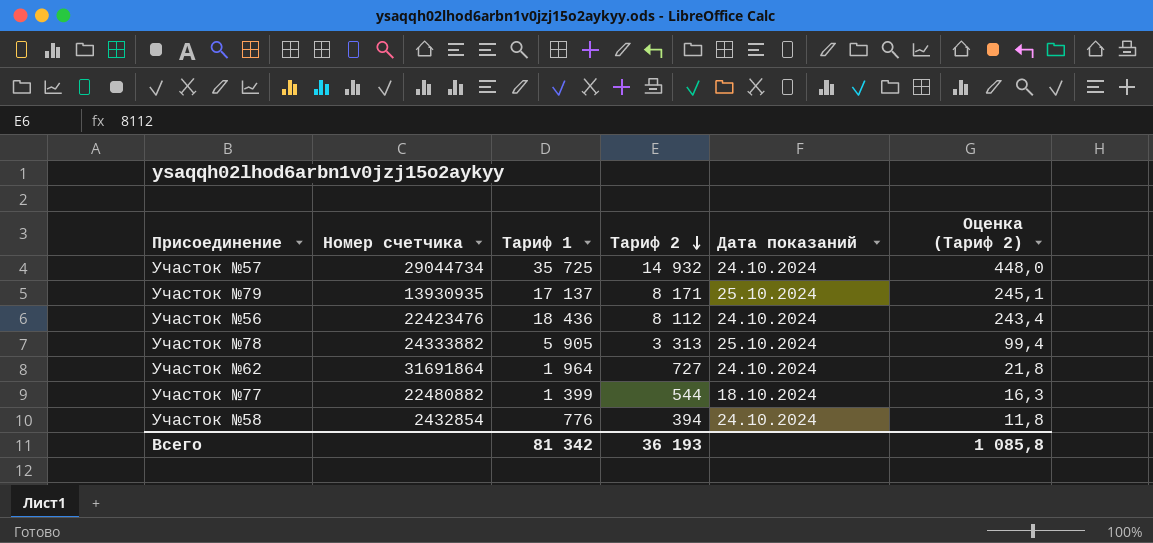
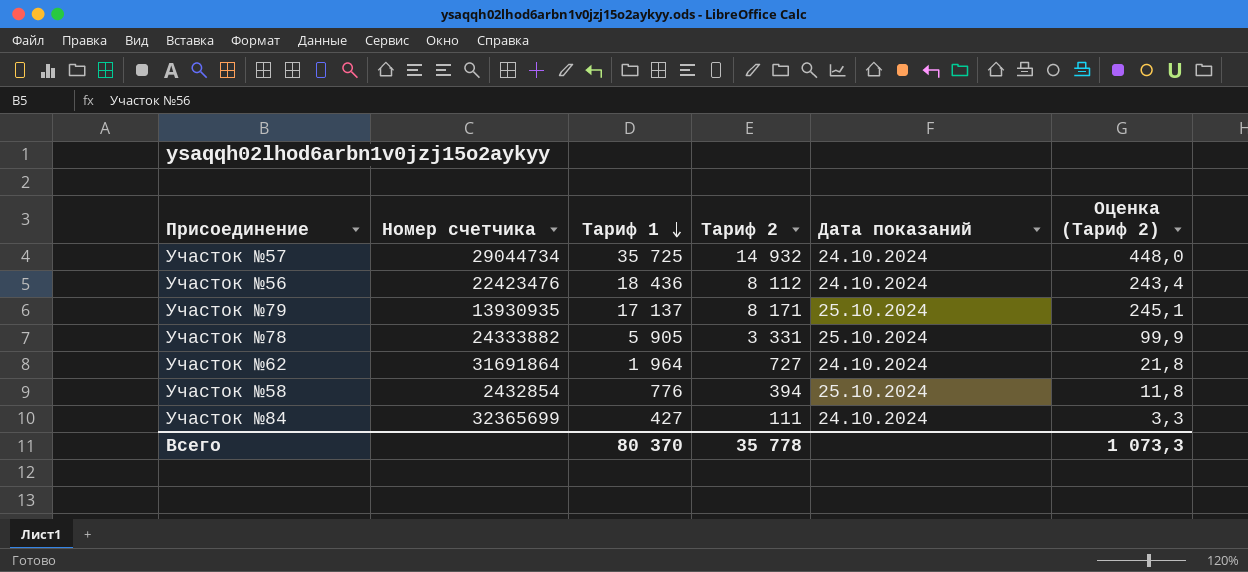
row order: Тариф 2 descending -> Тариф 1 descending
row Участок №77: 22480882 | 1 399 | 544 | 18.10.2024 | 16,3 -> none
Участок №78 | Тариф 2: 3 313 -> 3 331
Участок №78 | Оценка (Тариф 2): 99,4 -> 99,9
Участок №58 | Дата показаний: 24.10.2024 -> 25.10.2024
row Участок №84: none -> 32365699 | 427 | 111 | 24.10.2024 | 3,3
Всего | Тариф 1: 81 342 -> 80 370
Всего | Тариф 2: 36 193 -> 35 778
Всего | Оценка (Тариф 2): 1 085,8 -> 1 073,3

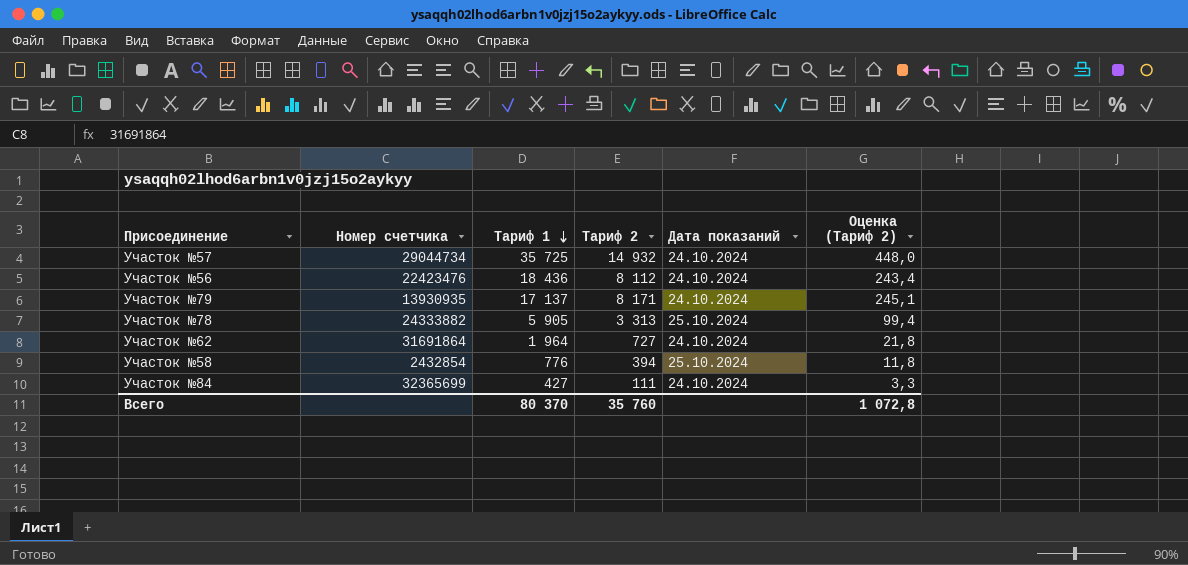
Участок №79 | Дата показаний: 25.10.2024 -> 24.10.2024
Участок №78 | Тариф 2: 3 331 -> 3 313
Участок №78 | Оценка (Тариф 2): 99,9 -> 99,4
Всего | Тариф 2: 35 778 -> 35 760
Всего | Оценка (Тариф 2): 1 073,3 -> 1 072,8

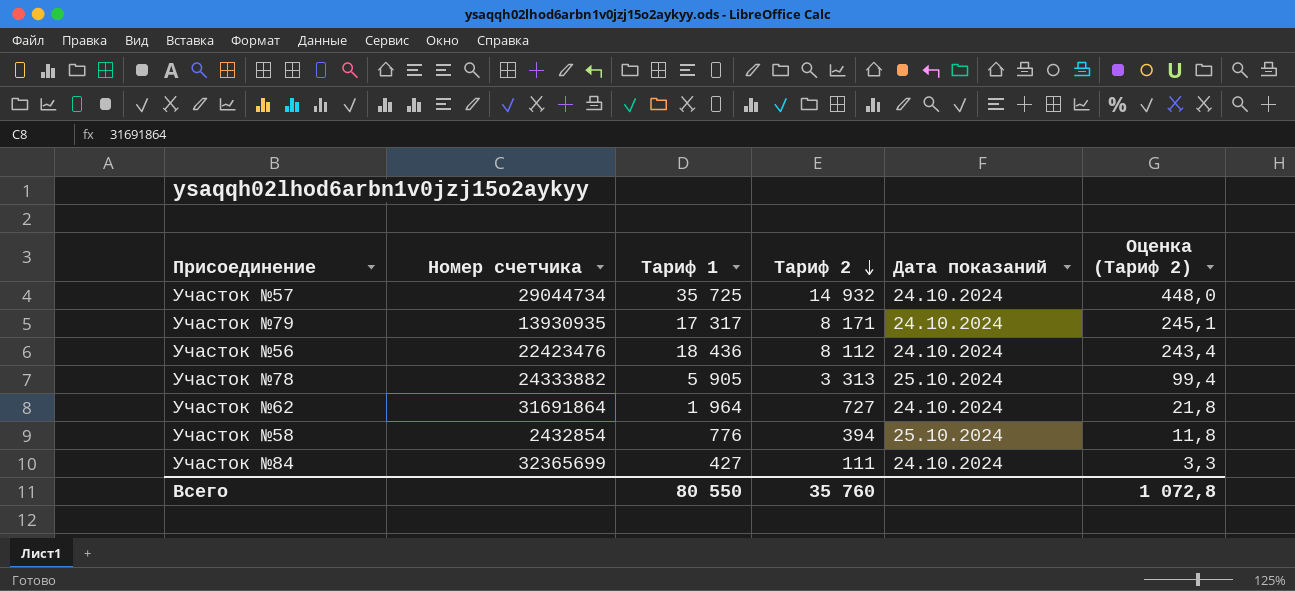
row order: Тариф 1 descending -> Тариф 2 descending
Участок №79 | Тариф 1: 17 137 -> 17 317
Всего | Тариф 1: 80 370 -> 80 550

